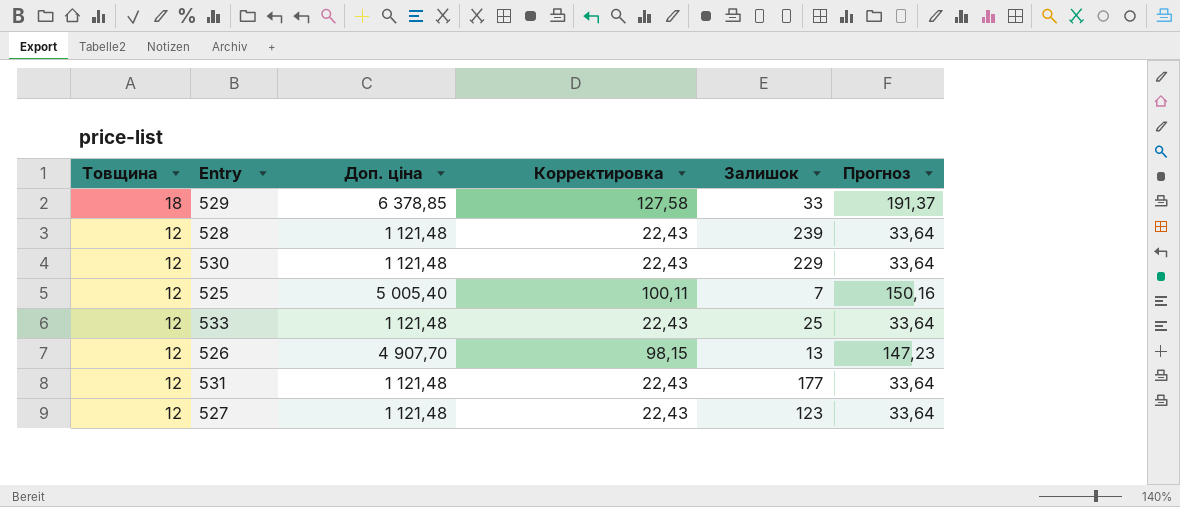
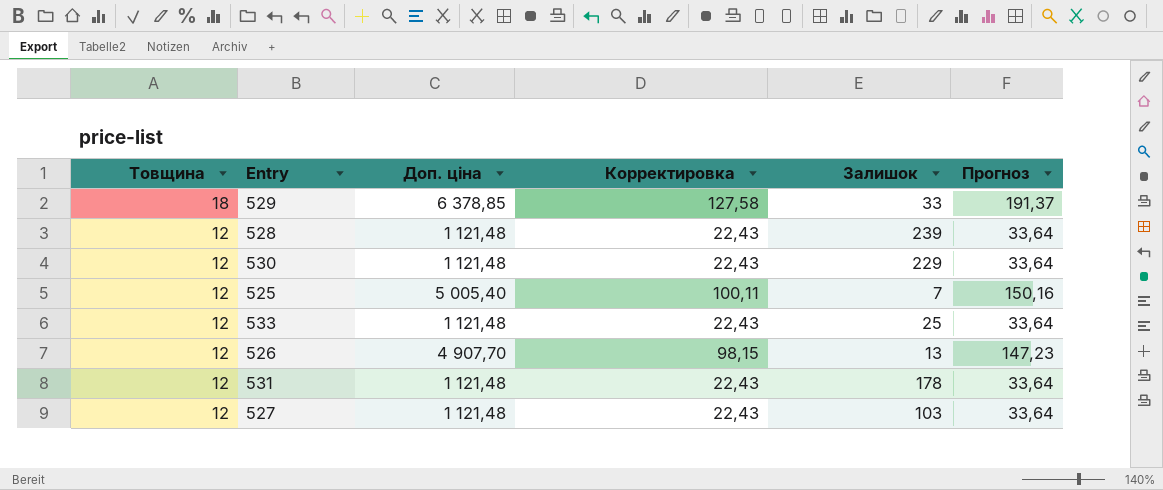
531 | Залишок: 177 -> 178
527 | Залишок: 123 -> 103

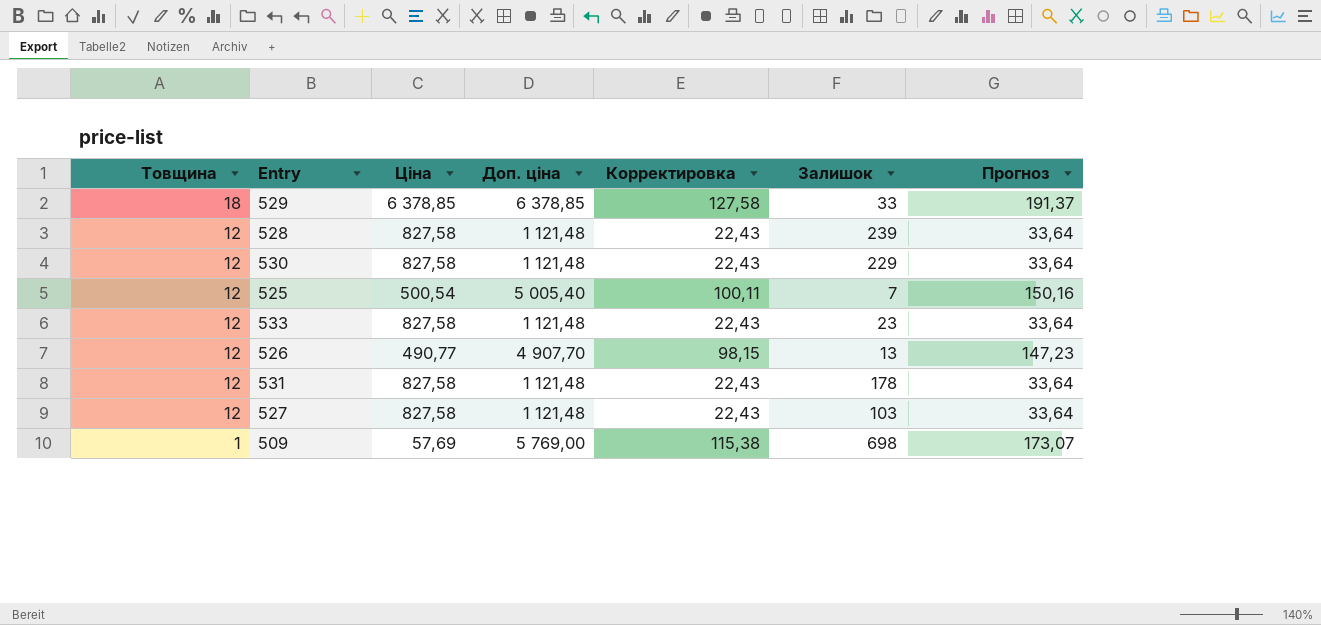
column Ціна | position: none -> 3
533 | Залишок: 25 -> 23
row 509: none -> 1 | 57,69 | 5 769,00 | 115,38 | 698 | 173,07

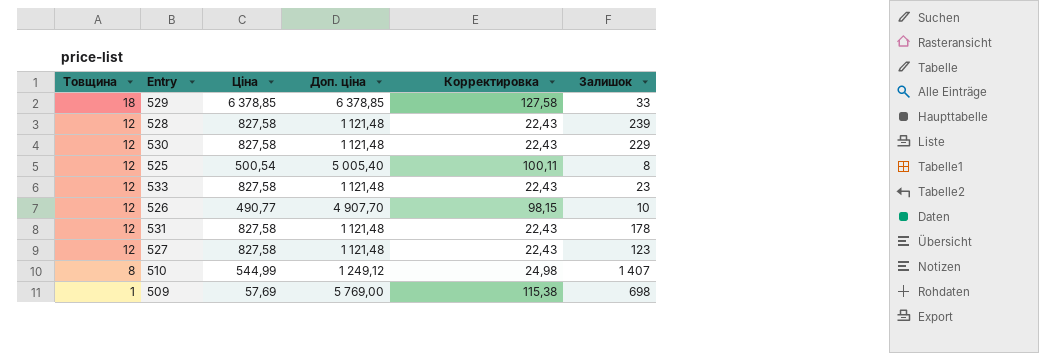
column Прогноз | formula: [Доп. ціна] * 0,03 -> none
525 | Залишок: 7 -> 8
526 | Залишок: 13 -> 10
527 | Залишок: 103 -> 123
row 510: none -> 8 | 544,99 | 1 249,12 | 24,98 | 1 407

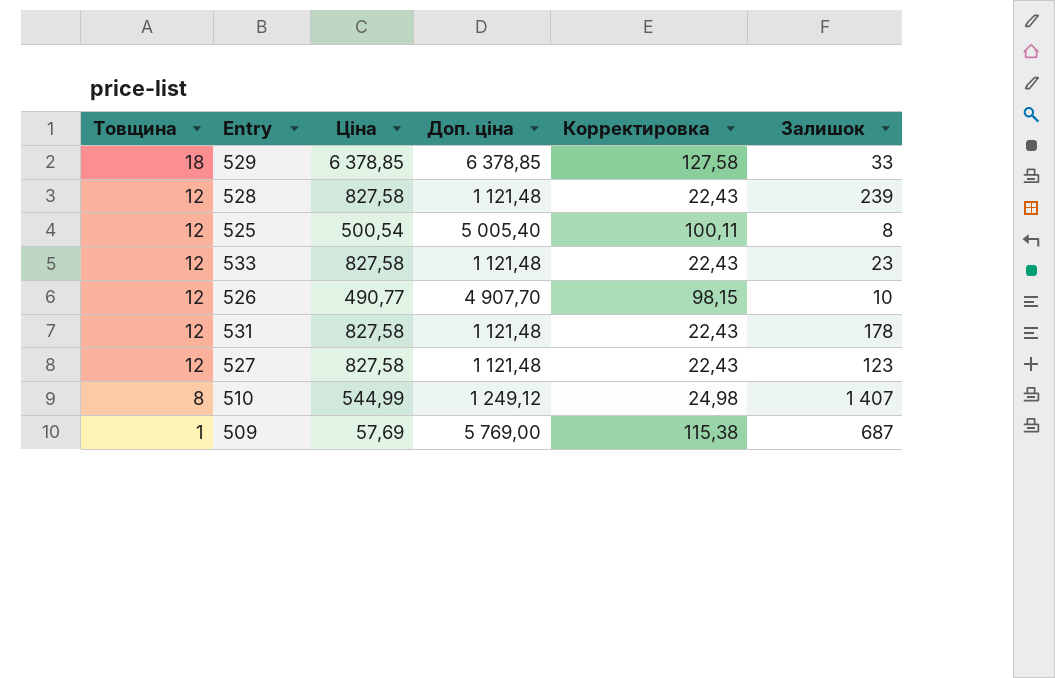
row 530: 12 | 827,58 | 1 121,48 | 22,43 | 229 -> none
509 | Залишок: 698 -> 687

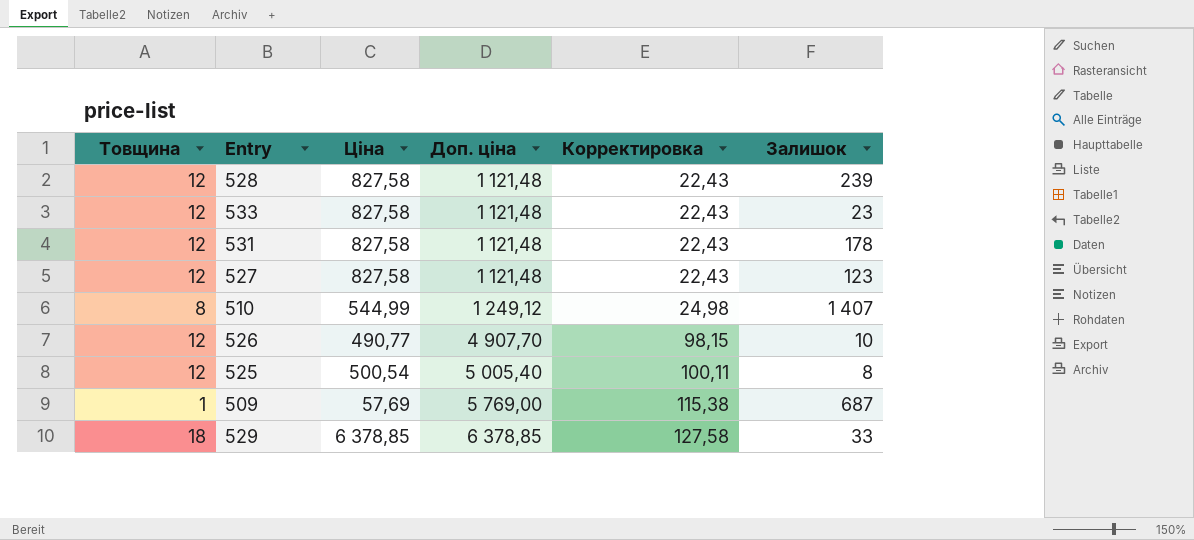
row order: Товщина descending -> Доп. ціна ascending

